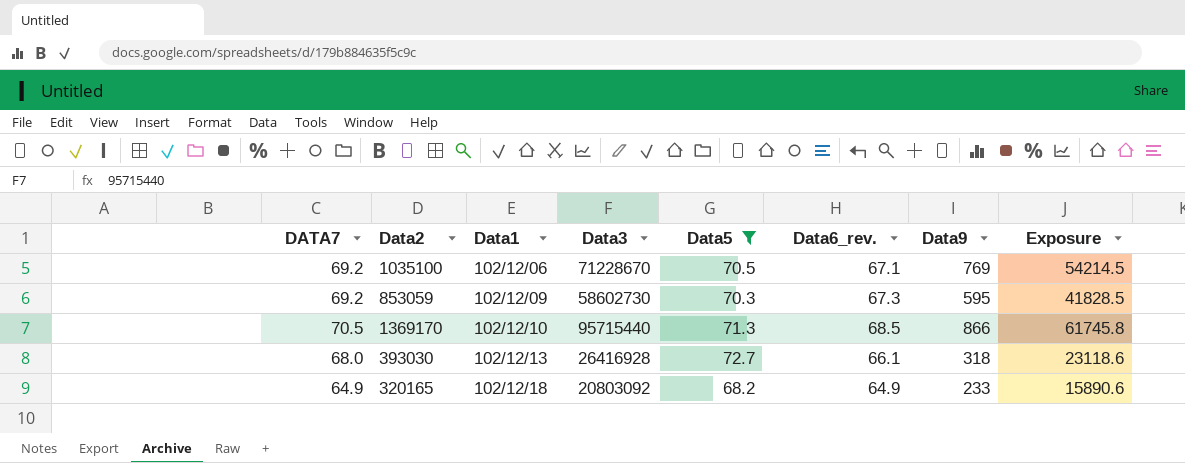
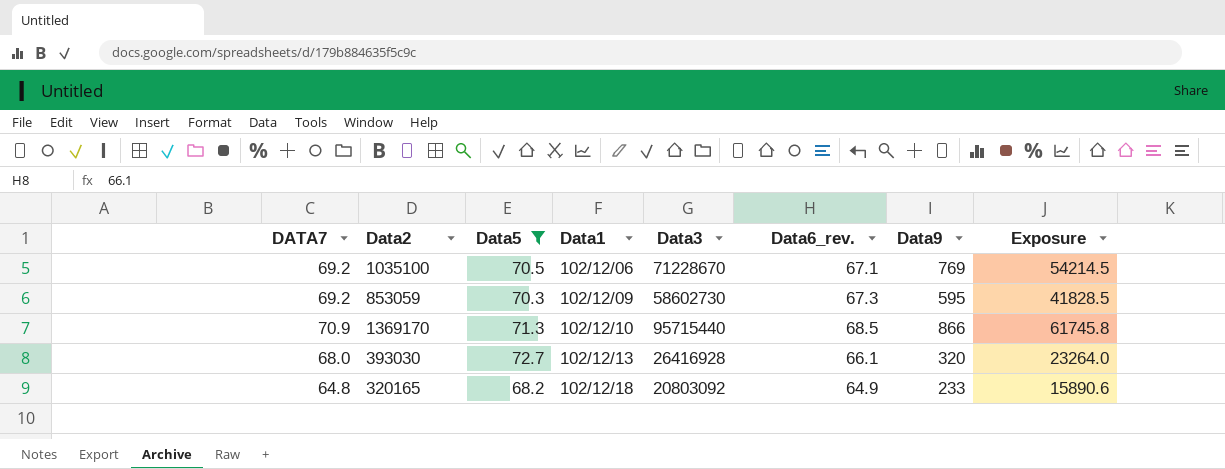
column Data5 | position: 5 -> 3
1369170 | DATA7: 70.5 -> 70.9
393030 | Data9: 318 -> 320
393030 | Exposure: 23118.6 -> 23264.0
320165 | DATA7: 64.9 -> 64.8

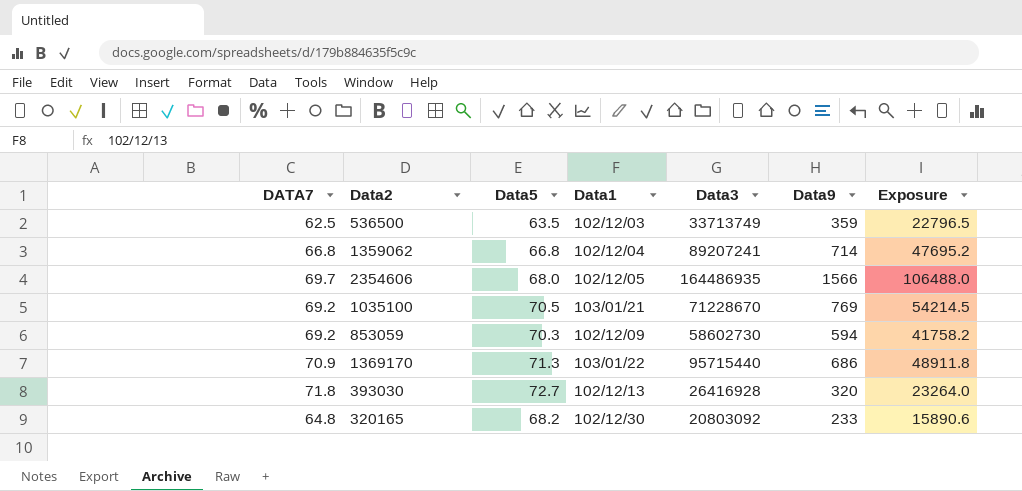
filter: Data5 >= 68.2 -> none
column Data6_rev. | position: 6 -> none
1035100 | Data1: 102/12/06 -> 103/01/21
853059 | Data9: 595 -> 594
853059 | Exposure: 41828.5 -> 41758.2
1369170 | Data1: 102/12/10 -> 103/01/22
1369170 | Data9: 866 -> 686
1369170 | Exposure: 61745.8 -> 48911.8
393030 | DATA7: 68.0 -> 71.8
320165 | Data1: 102/12/18 -> 102/12/30

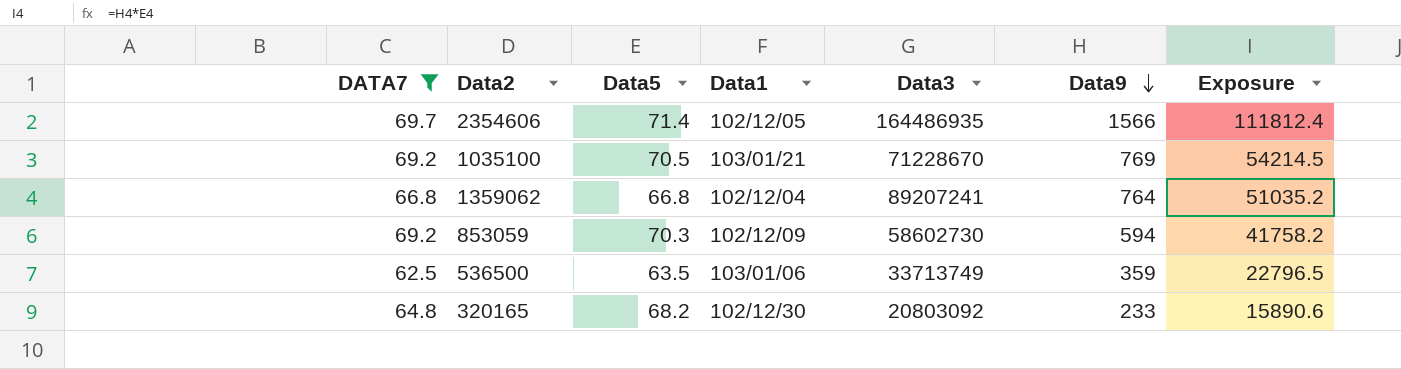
filter: none -> DATA7 <= 69.7
row order: none -> Data9 descending
2354606 | Data5: 68.0 -> 71.4
2354606 | Exposure: 106488.0 -> 111812.4
1359062 | Data9: 714 -> 764
1359062 | Exposure: 47695.2 -> 51035.2
536500 | Data1: 102/12/03 -> 103/01/06

